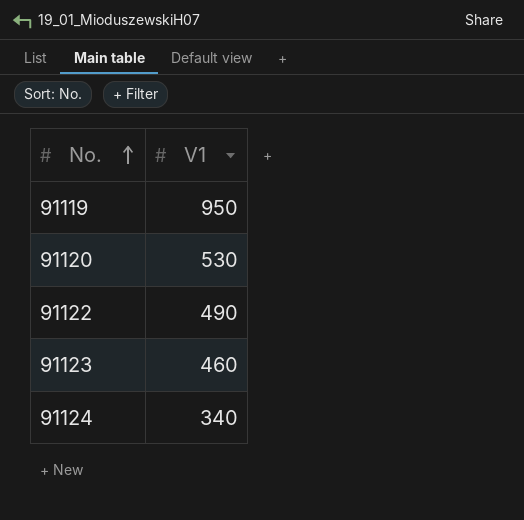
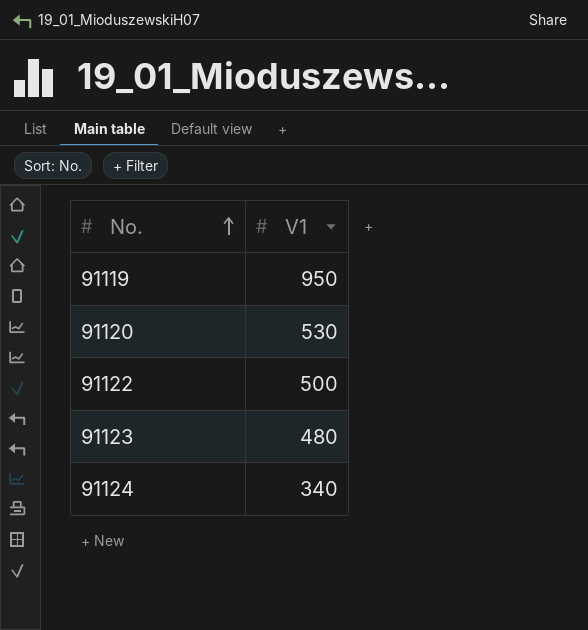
91122 | V1: 490 -> 500
91123 | V1: 460 -> 480

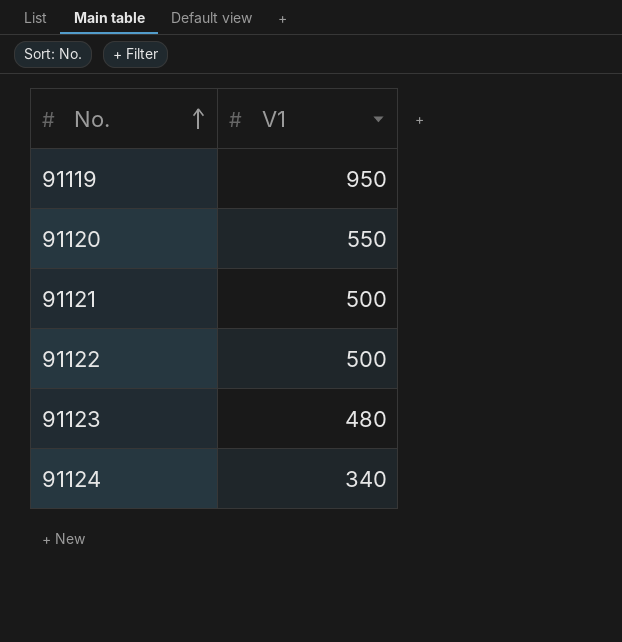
91120 | V1: 530 -> 550
row 91121: none -> 500

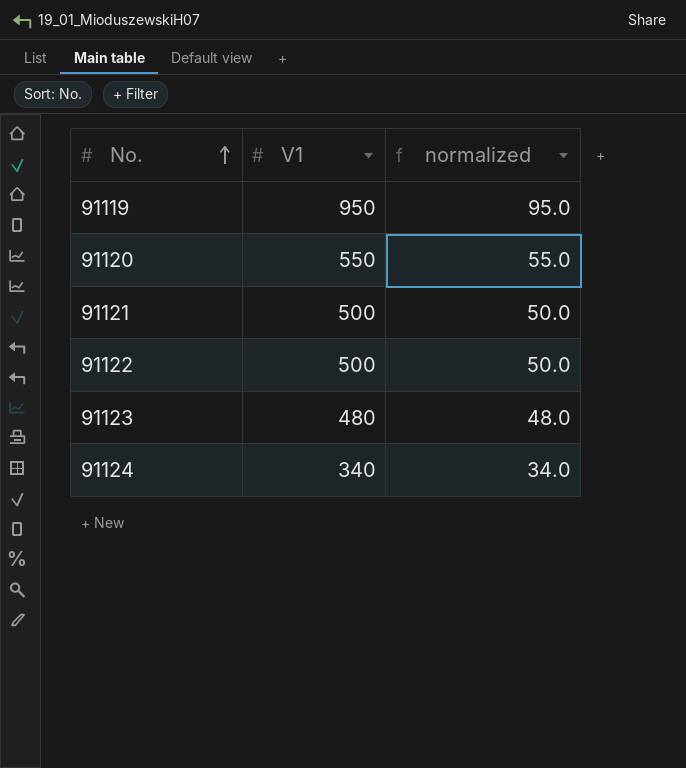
column normalized | formula: none -> [V1] * 0.1

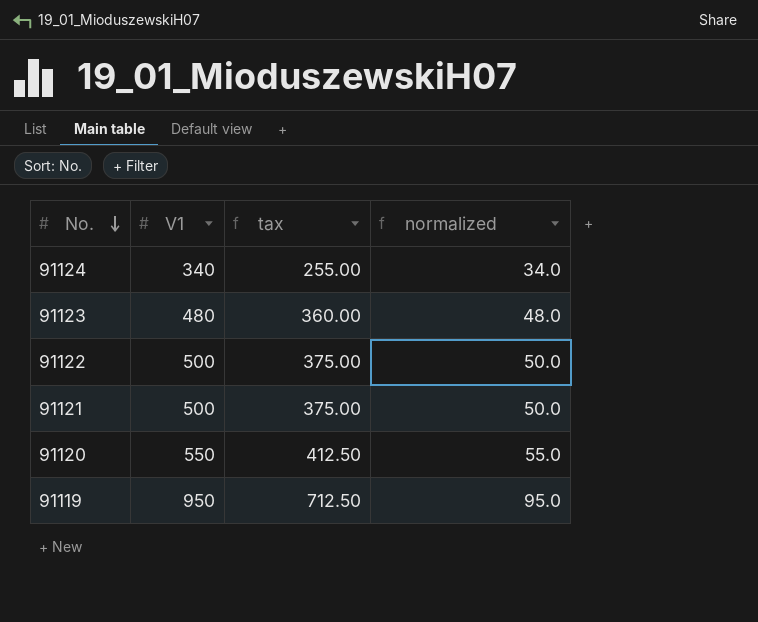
row order: No. ascending -> No. descending
column tax | formula: none -> [V1] * 0.75

